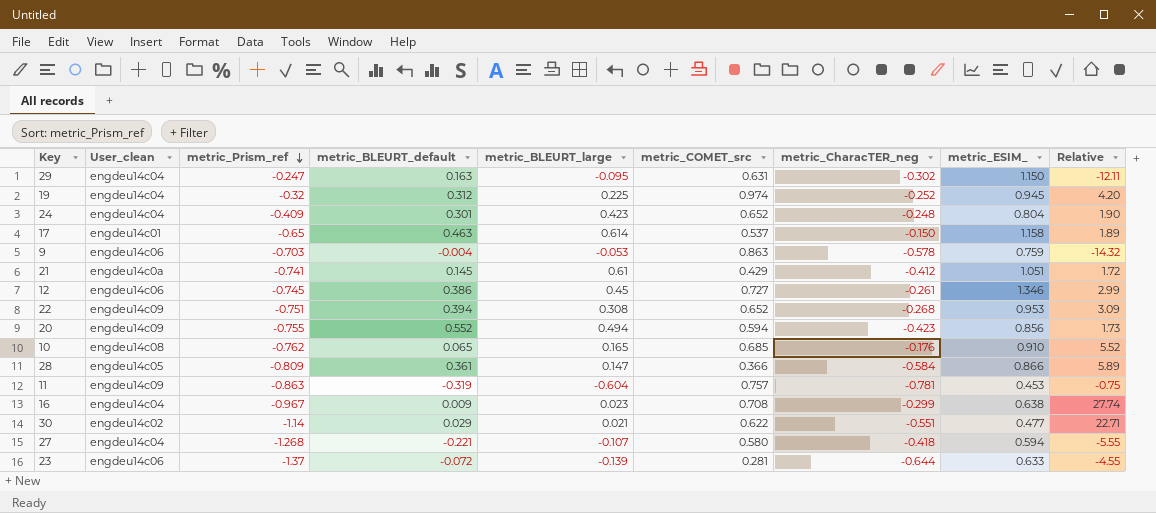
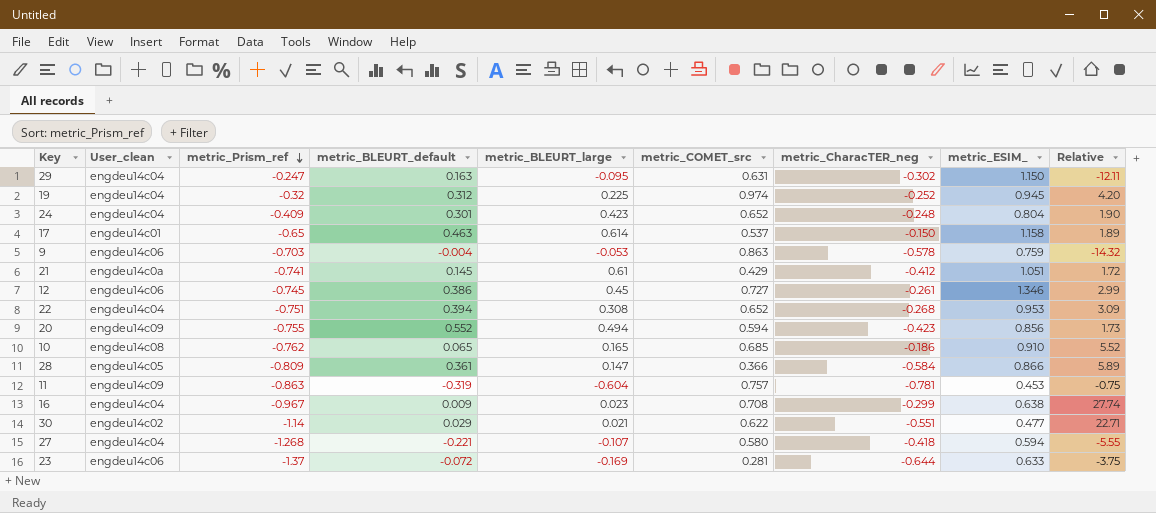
22 | User_clean: engdeu14c09 -> engdeu14c04
10 | metric_CharacTER_neg: -0.176 -> -0.186
23 | metric_BLEURT_large: -0.139 -> -0.169
23 | Relative: -4.55 -> -3.75

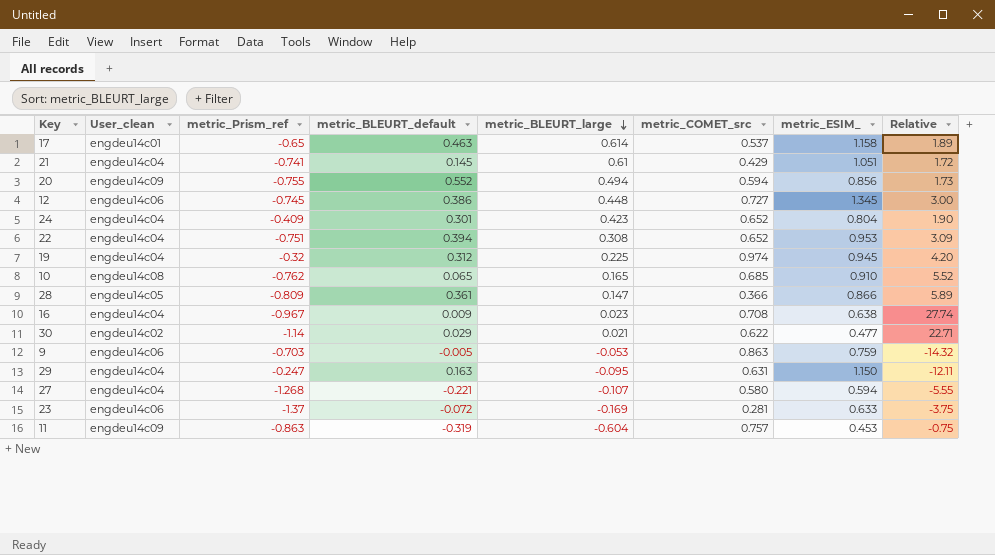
row order: metric_Prism_ref descending -> metric_BLEURT_large descending
column metric_CharacTER_neg | position: 7 -> none
21 | User_clean: engdeu14c0a -> engdeu14c04
12 | metric_BLEURT_large: 0.45 -> 0.448
12 | metric_ESIM_: 1.346 -> 1.345
12 | Relative: 2.99 -> 3.00
9 | metric_BLEURT_default: -0.004 -> -0.005

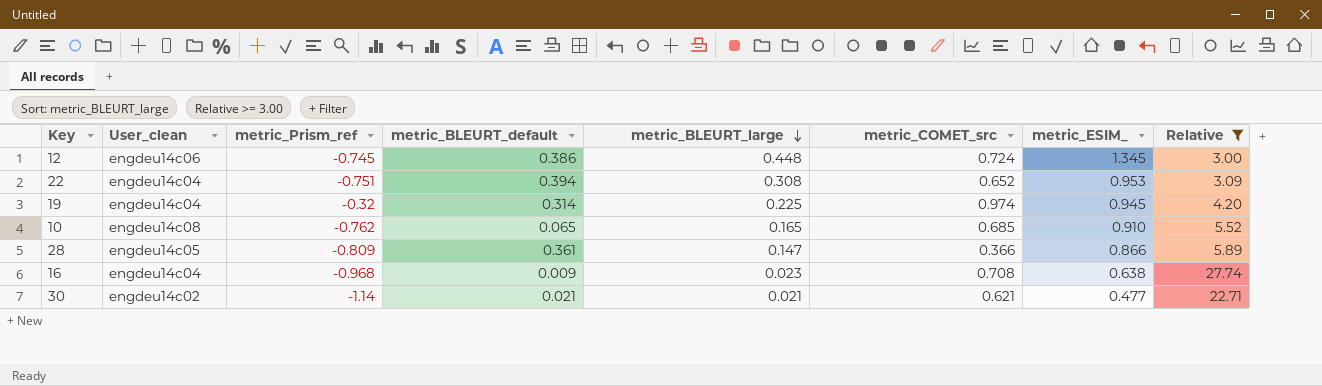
filter: none -> Relative >= 3.00
12 | metric_COMET_src: 0.727 -> 0.724
19 | metric_BLEURT_default: 0.312 -> 0.314
16 | metric_Prism_ref: -0.967 -> -0.968
30 | metric_BLEURT_default: 0.029 -> 0.021
30 | metric_COMET_src: 0.622 -> 0.621

